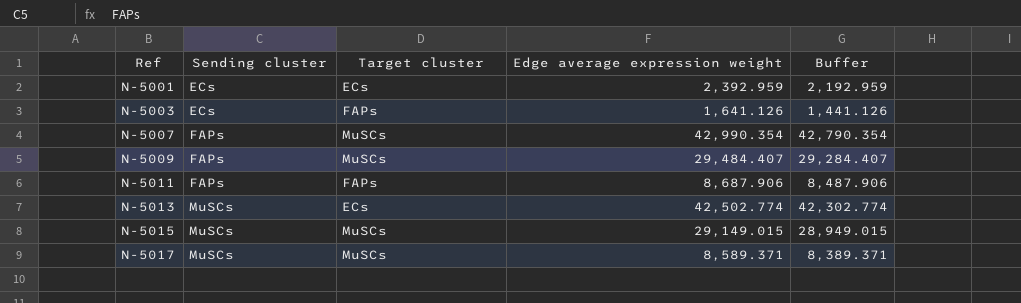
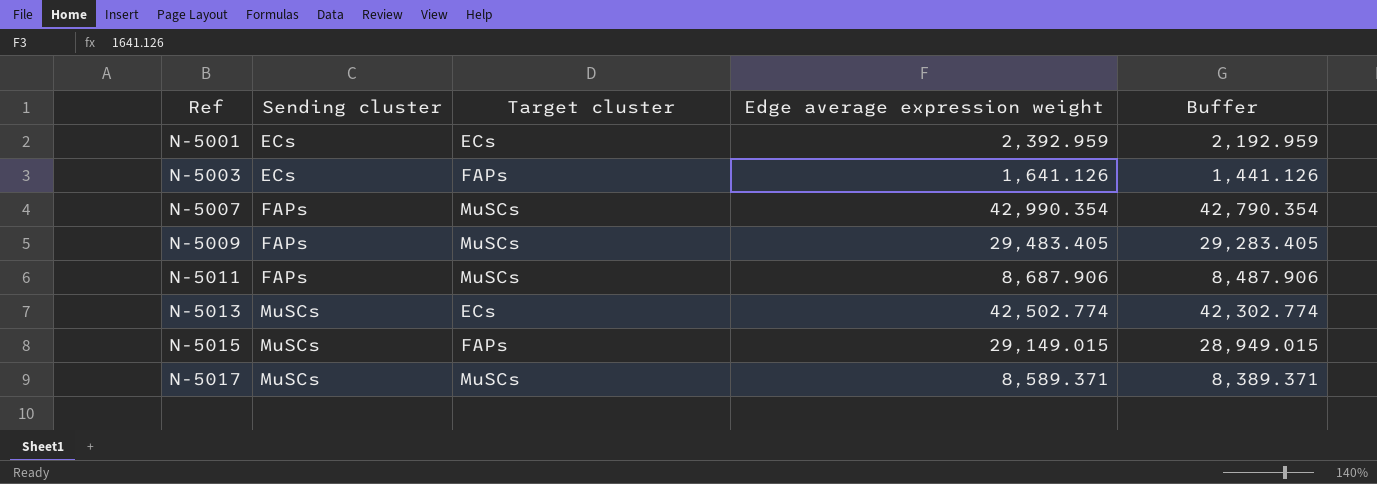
N-5009 | Edge average expression weight: 29,484.407 -> 29,483.405
N-5009 | Buffer: 29,284.407 -> 29,283.405
N-5011 | Target cluster: FAPs -> MuSCs
N-5015 | Target cluster: MuSCs -> FAPs

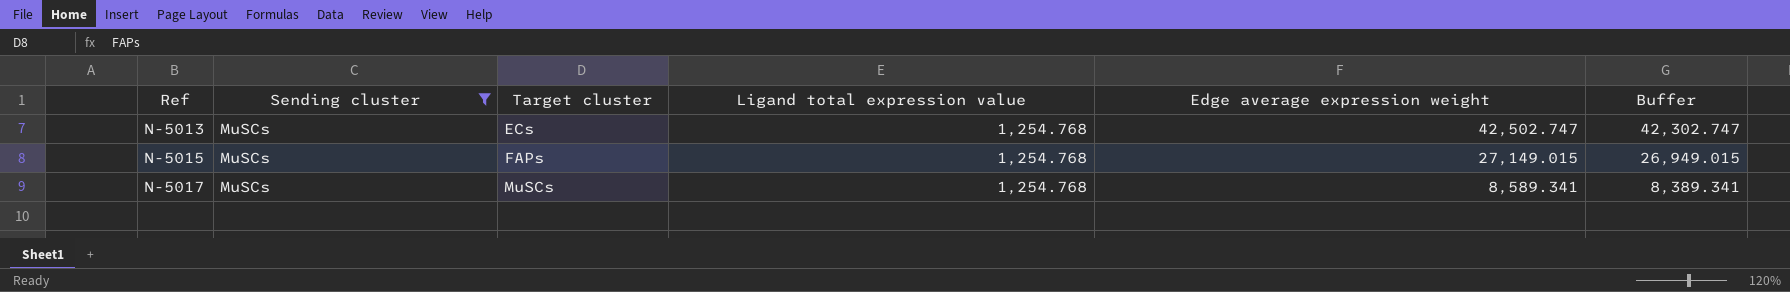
filter: none -> Sending cluster = MuSCs
column Ligand total expression value | position: none -> 4
N-5013 | Edge average expression weight: 42,502.774 -> 42,502.747
N-5013 | Buffer: 42,302.774 -> 42,302.747
N-5015 | Edge average expression weight: 29,149.015 -> 27,149.015
N-5015 | Buffer: 28,949.015 -> 26,949.015
N-5017 | Edge average expression weight: 8,589.371 -> 8,589.341
N-5017 | Buffer: 8,389.371 -> 8,389.341

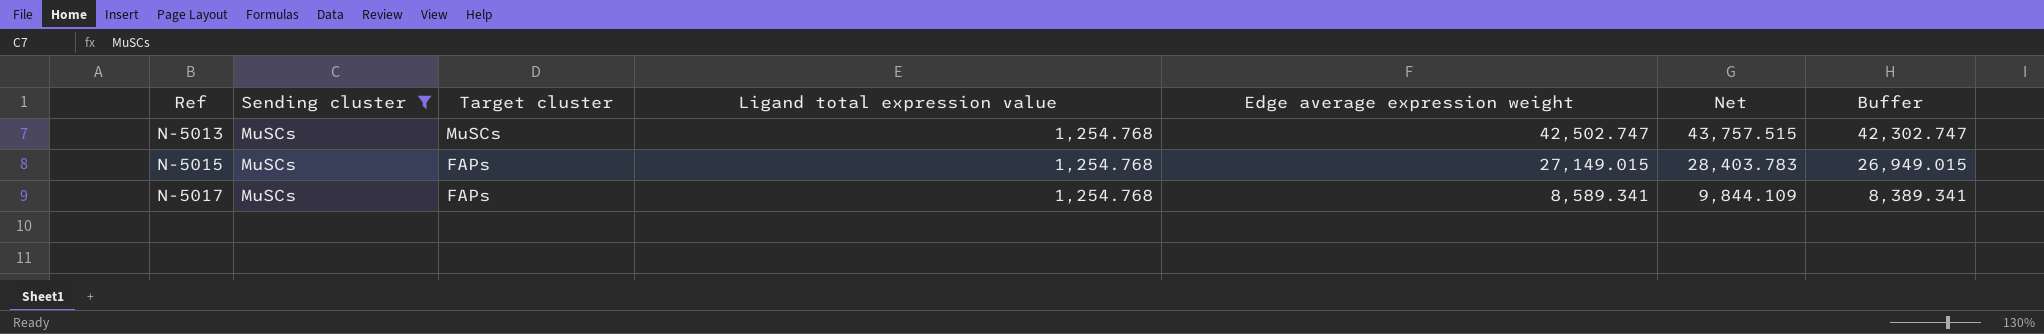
column Net | formula: none -> [Ligand total expression value] + [Edge average expression weight]
N-5013 | Target cluster: ECs -> MuSCs
N-5017 | Target cluster: MuSCs -> FAPs

